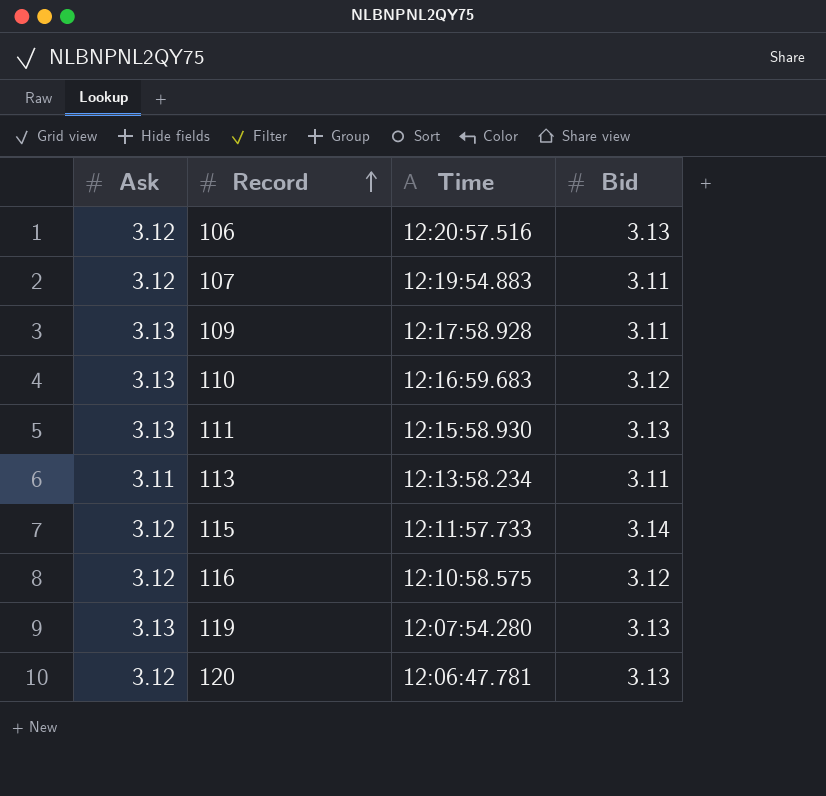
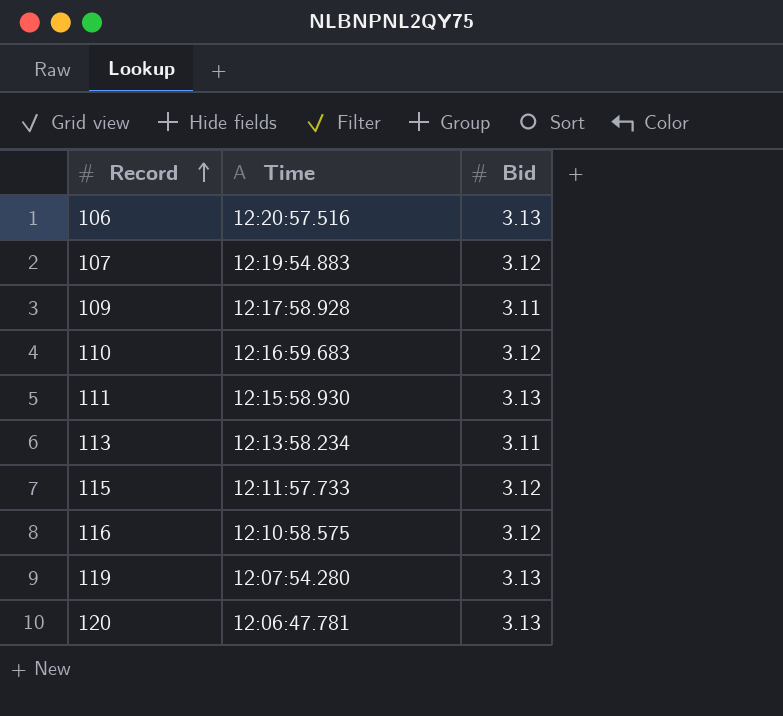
column Ask | position: 1 -> none
107 | Bid: 3.11 -> 3.12
115 | Bid: 3.14 -> 3.12

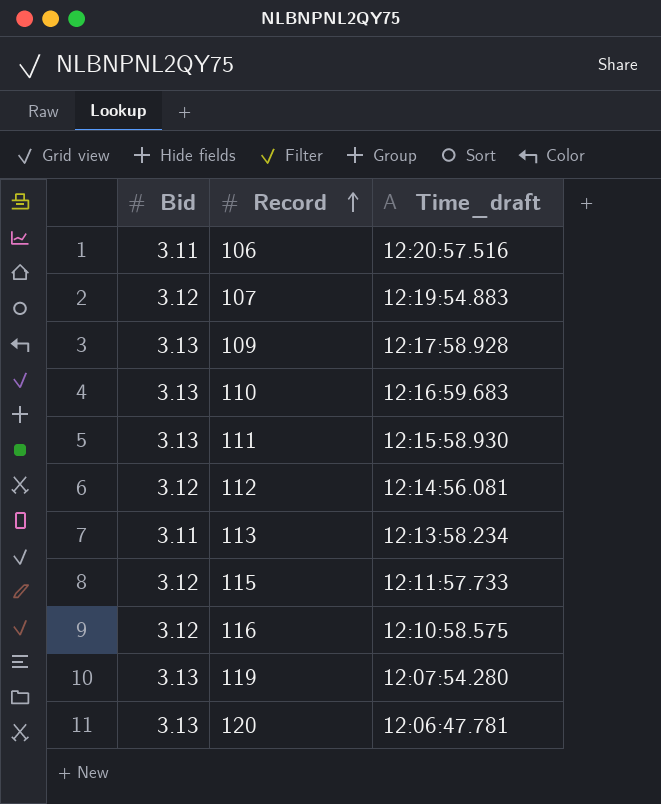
column Bid | position: 3 -> 1
column name: Time -> Time_draft
106 | Bid: 3.13 -> 3.11
109 | Bid: 3.11 -> 3.13
110 | Bid: 3.12 -> 3.13
row 112: none -> 3.12 | 12:14:56.081

